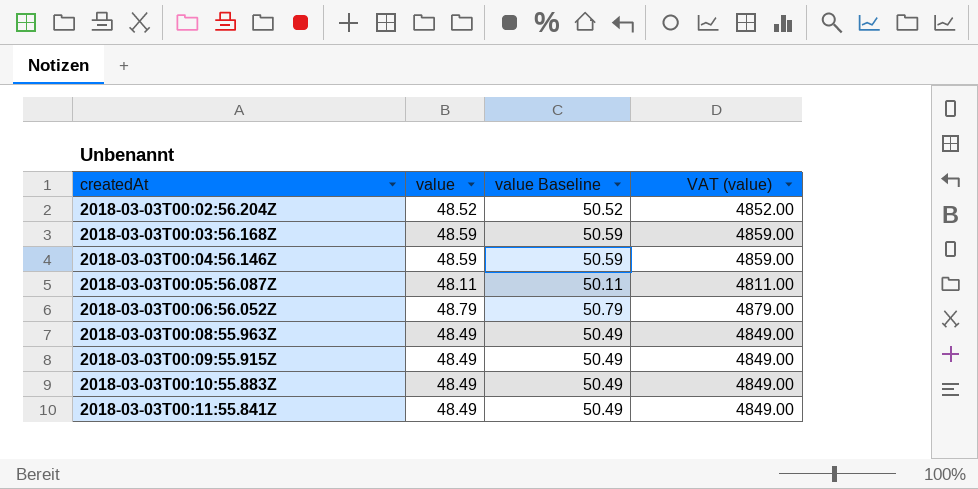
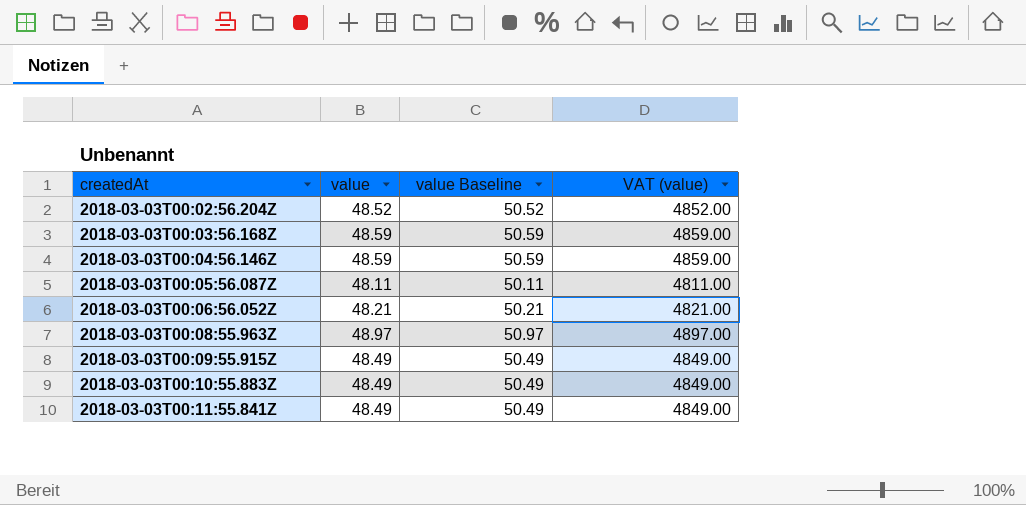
2018-03-03T00:06:56.052Z | value: 48.79 -> 48.21
2018-03-03T00:06:56.052Z | value Baseline: 50.79 -> 50.21
2018-03-03T00:06:56.052Z | VAT (value): 4879.00 -> 4821.00
2018-03-03T00:08:55.963Z | value: 48.49 -> 48.97
2018-03-03T00:08:55.963Z | value Baseline: 50.49 -> 50.97
2018-03-03T00:08:55.963Z | VAT (value): 4849.00 -> 4897.00

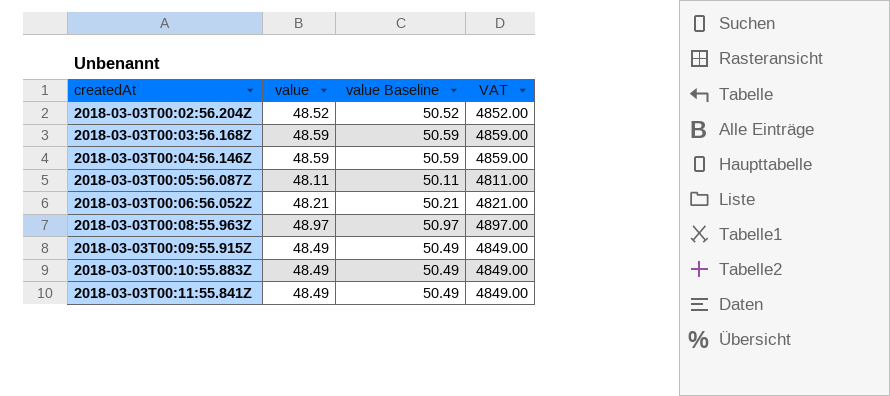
column name: VAT (value) -> VAT

